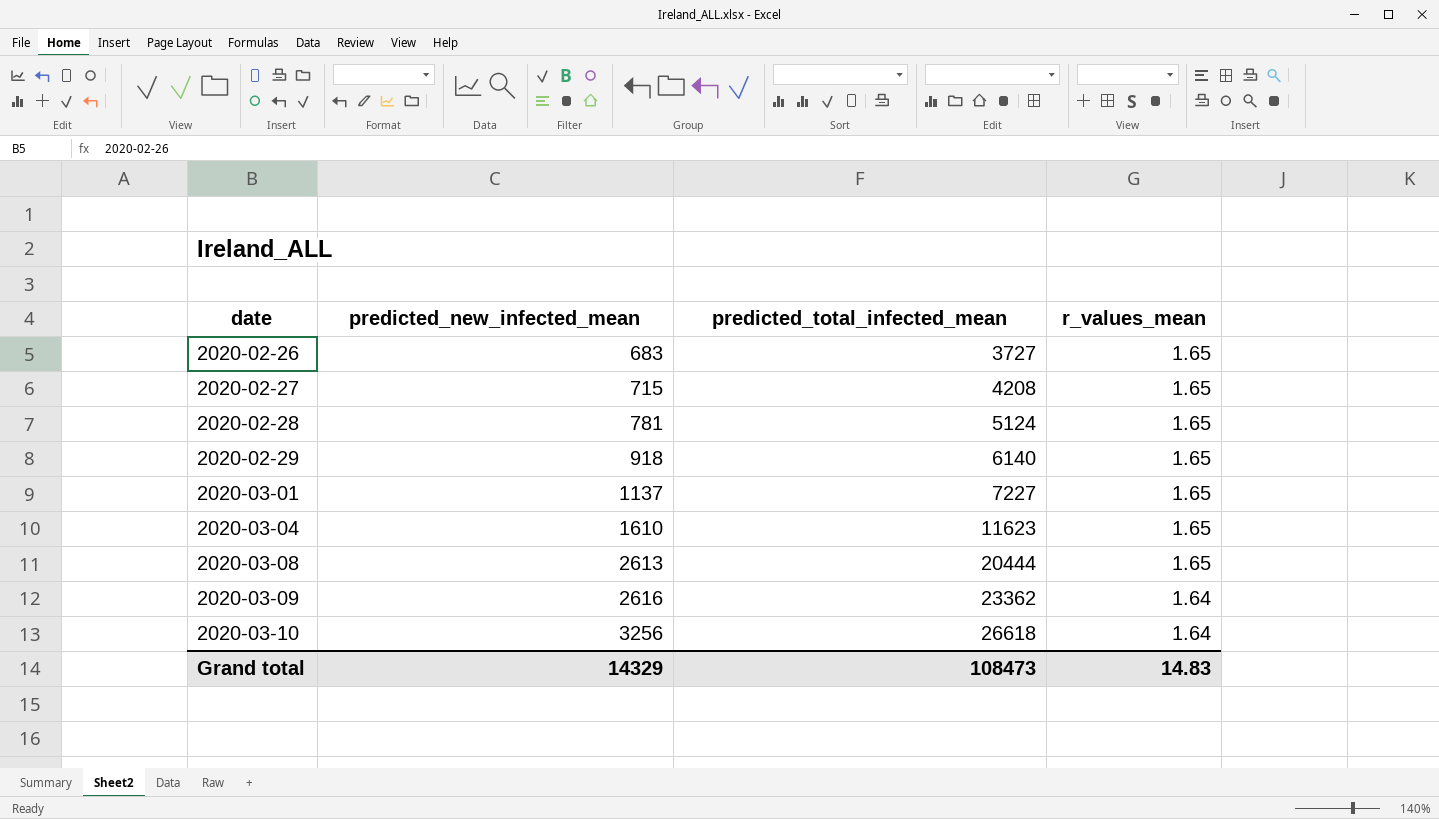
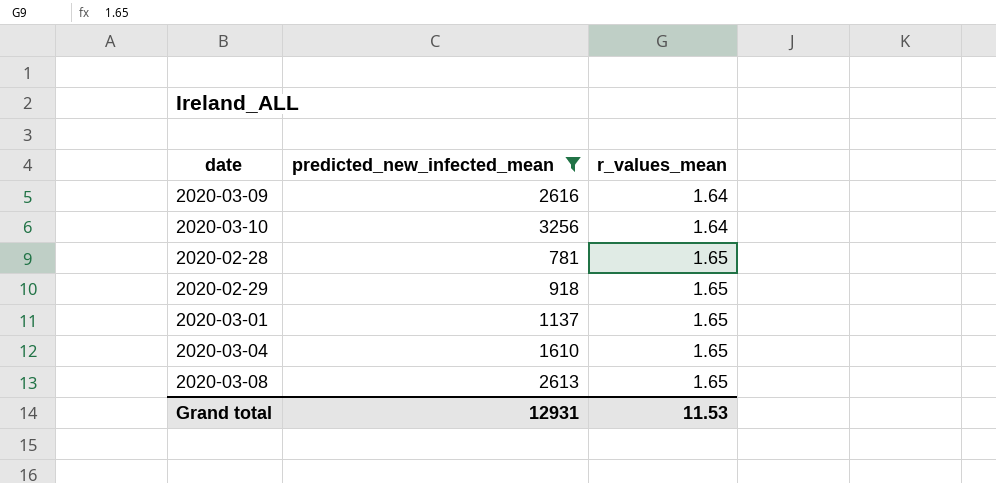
filter: none -> predicted_new_infected_mean >= 781
row order: date ascending -> r_values_mean ascending
column predicted_total_infected_mean | position: 3 -> none
Grand total | predicted_new_infected_mean: 14329 -> 12931
Grand total | r_values_mean: 14.83 -> 11.53

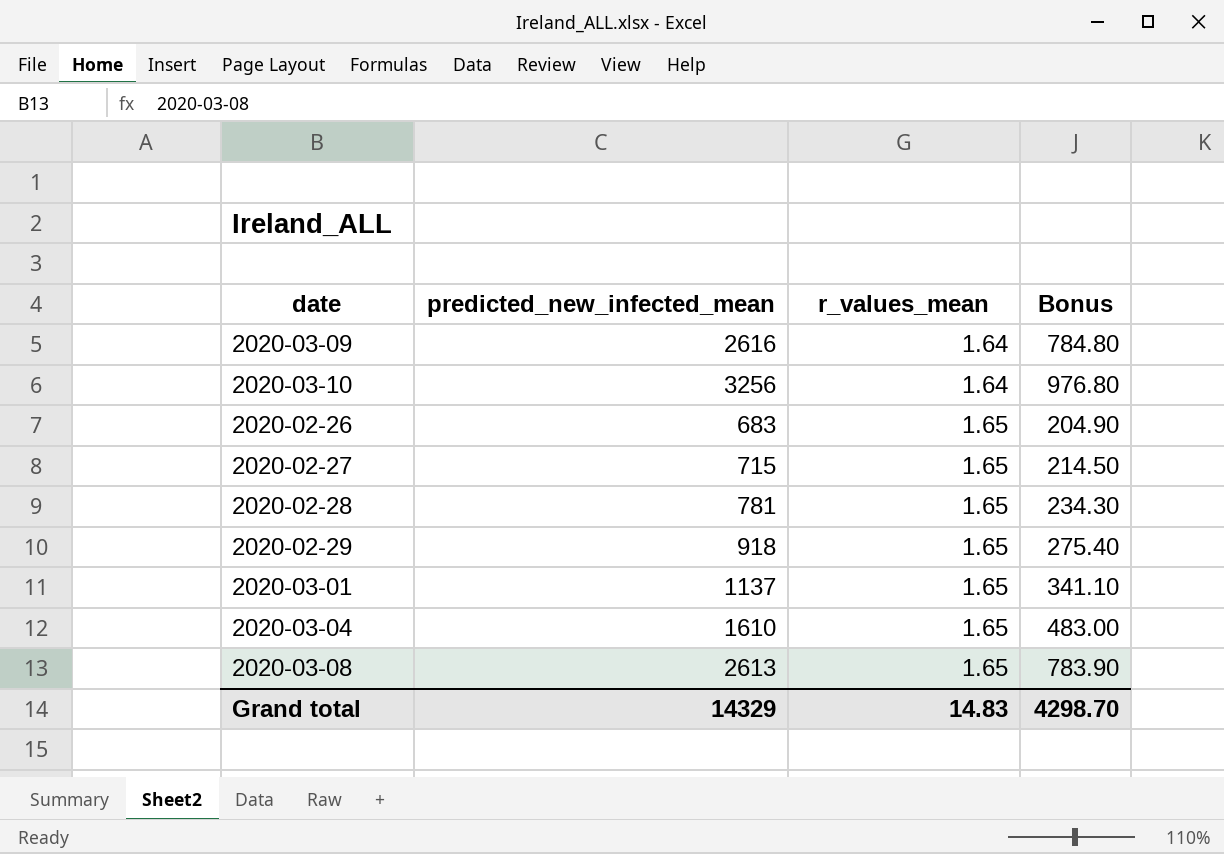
filter: predicted_new_infected_mean >= 781 -> none
column Bonus | formula: none -> [predicted_new_infected_mean] * 0.3
Grand total | predicted_new_infected_mean: 12931 -> 14329
Grand total | r_values_mean: 11.53 -> 14.83

